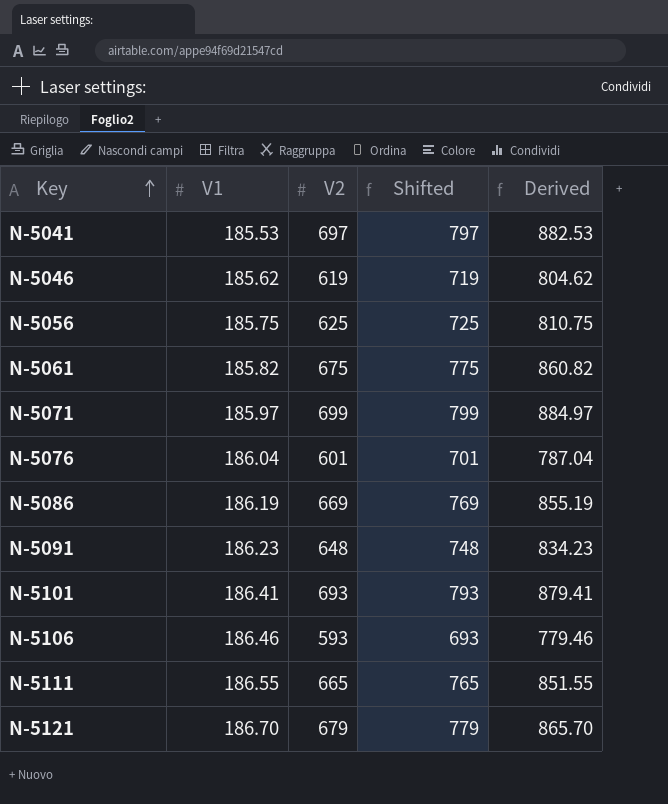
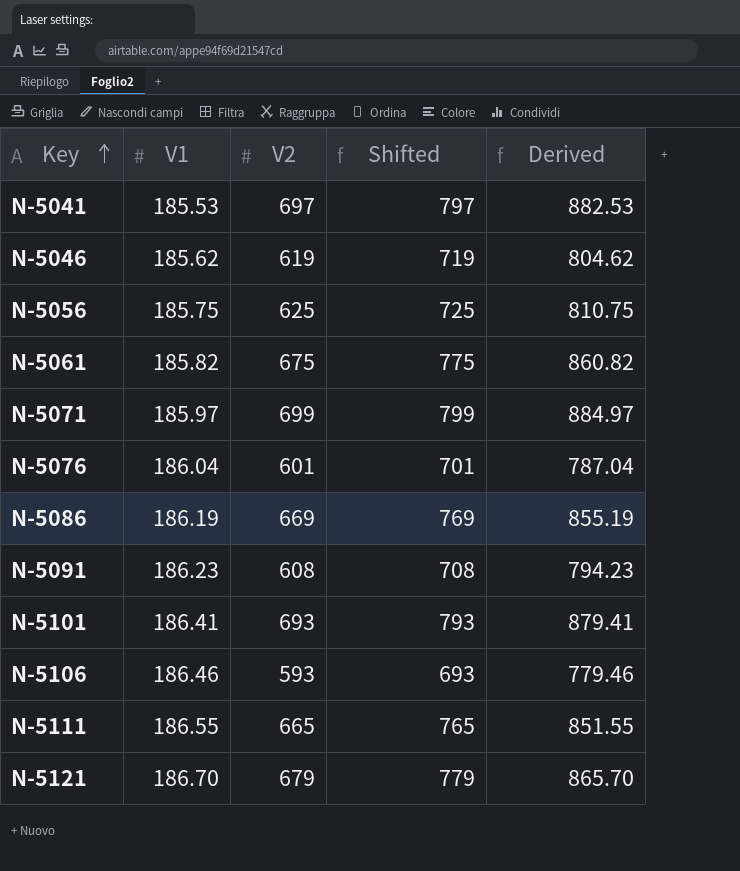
N-5091 | V2: 648 -> 608
N-5091 | Shifted: 748 -> 708
N-5091 | Derived: 834.23 -> 794.23

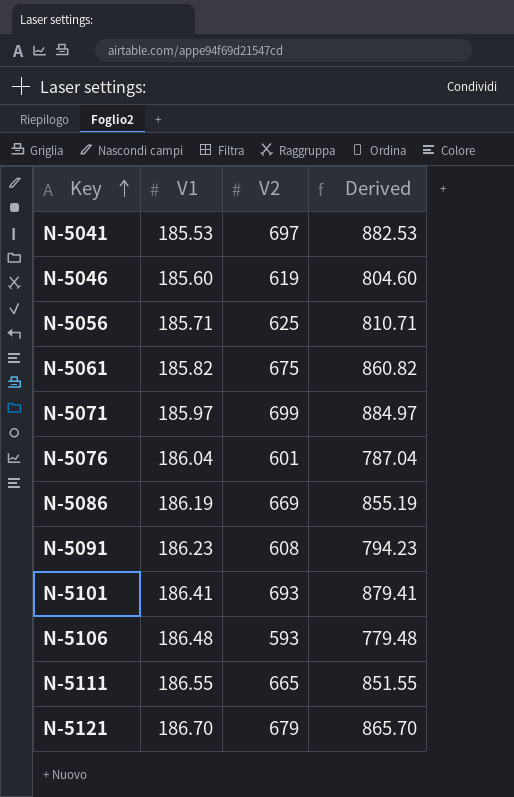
column Shifted | formula: [V2] + 100 -> none
N-5046 | V1: 185.62 -> 185.60
N-5046 | Derived: 804.62 -> 804.60
N-5056 | V1: 185.75 -> 185.71
N-5056 | Derived: 810.75 -> 810.71
N-5106 | V1: 186.46 -> 186.48
N-5106 | Derived: 779.46 -> 779.48

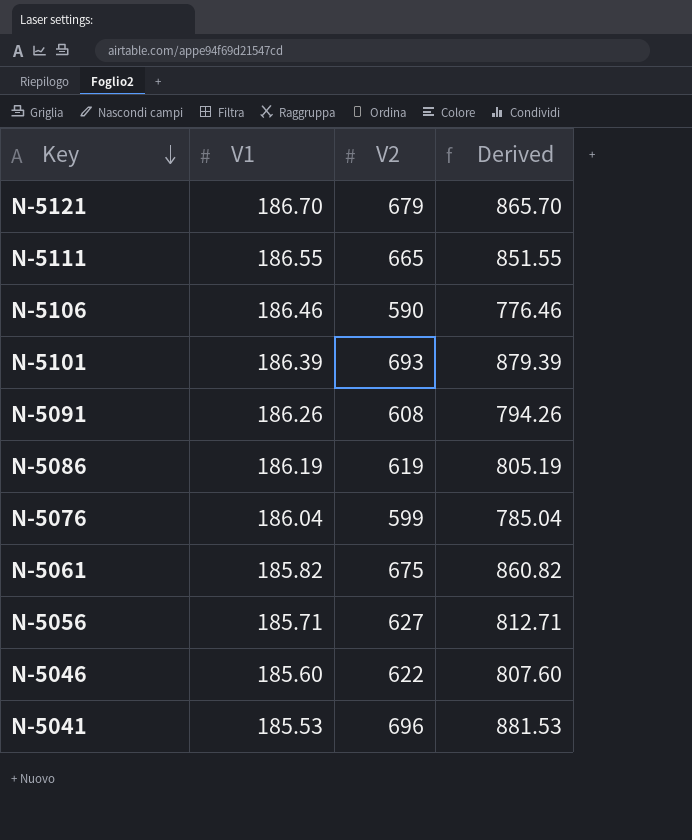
row order: Key ascending -> Key descending
row N-5071: 185.97 | 699 | 884.97 -> none
N-5106 | V1: 186.48 -> 186.46
N-5106 | V2: 593 -> 590
N-5106 | Derived: 779.48 -> 776.46
N-5101 | V1: 186.41 -> 186.39
N-5101 | Derived: 879.41 -> 879.39
N-5091 | V1: 186.23 -> 186.26
N-5091 | Derived: 794.23 -> 794.26
N-5086 | V2: 669 -> 619
N-5086 | Derived: 855.19 -> 805.19
N-5076 | V2: 601 -> 599
N-5076 | Derived: 787.04 -> 785.04
N-5056 | V2: 625 -> 627
N-5056 | Derived: 810.71 -> 812.71
N-5046 | V2: 619 -> 622
N-5046 | Derived: 804.60 -> 807.60
N-5041 | V2: 697 -> 696
N-5041 | Derived: 882.53 -> 881.53

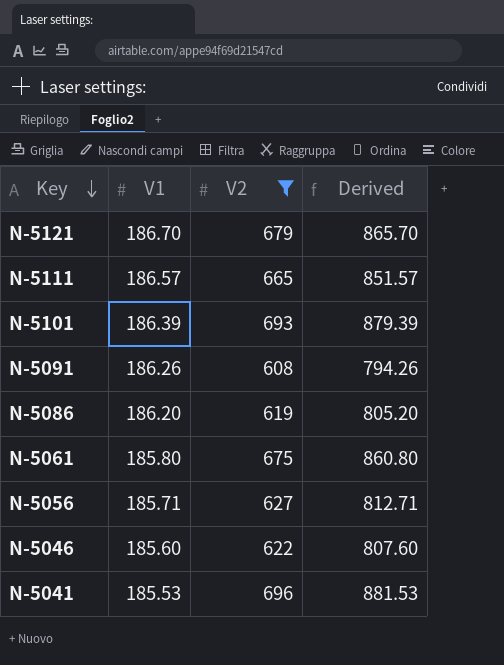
filter: none -> V2 >= 608
N-5111 | V1: 186.55 -> 186.57
N-5111 | Derived: 851.55 -> 851.57
N-5086 | V1: 186.19 -> 186.20
N-5086 | Derived: 805.19 -> 805.20
N-5061 | V1: 185.82 -> 185.80
N-5061 | Derived: 860.82 -> 860.80

